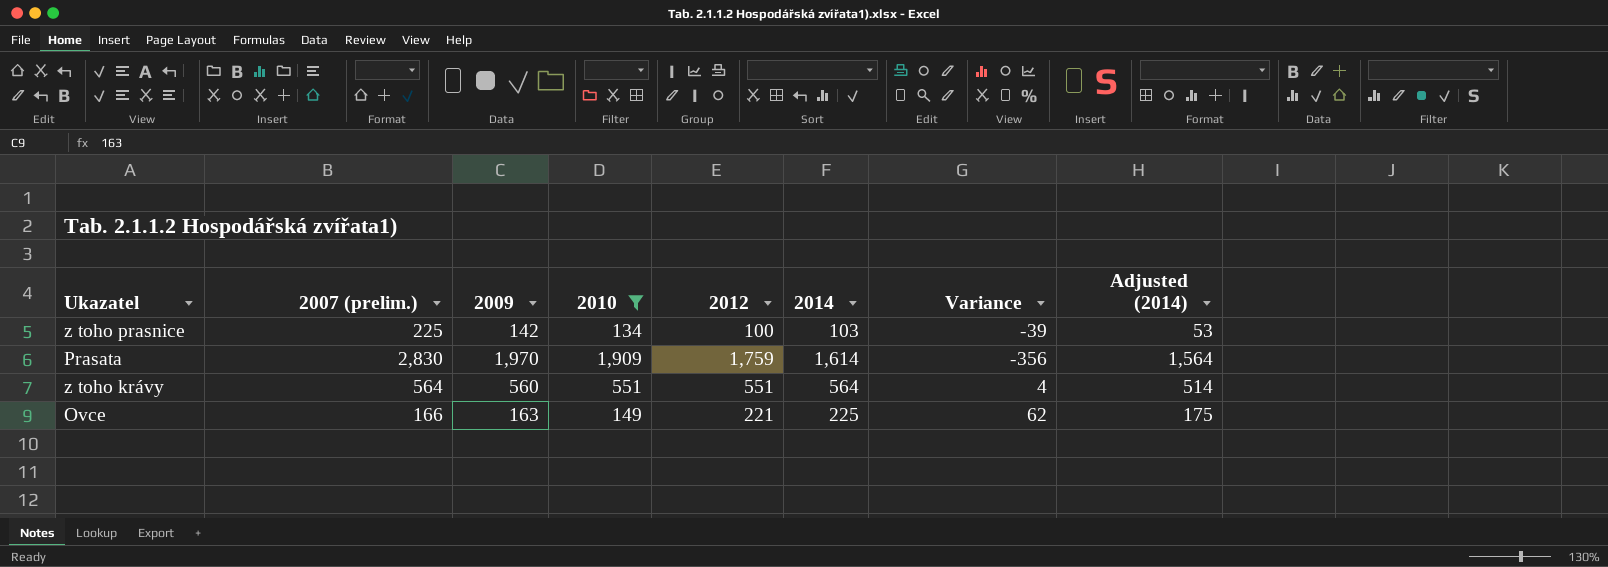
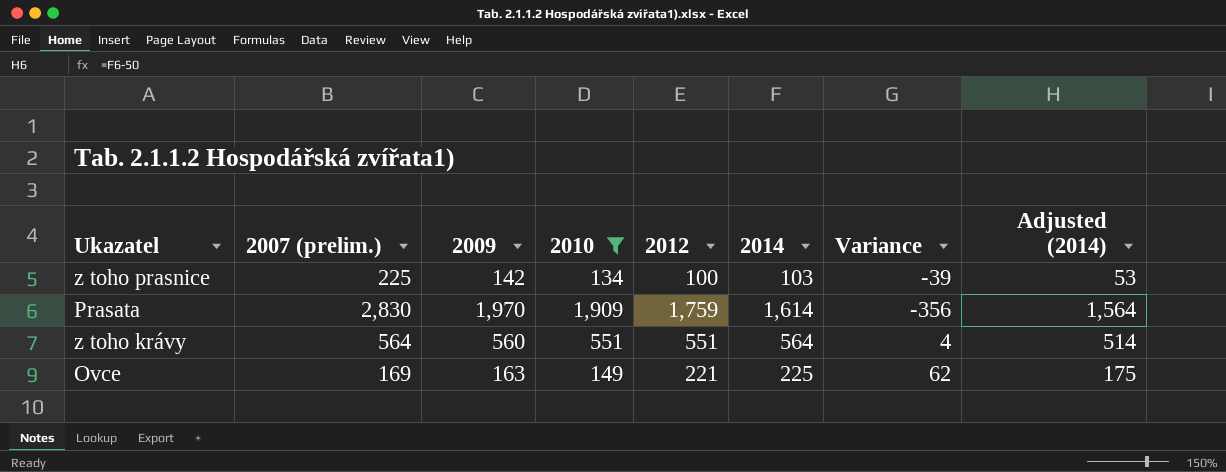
Ovce | 2007 (prelim.): 166 -> 169

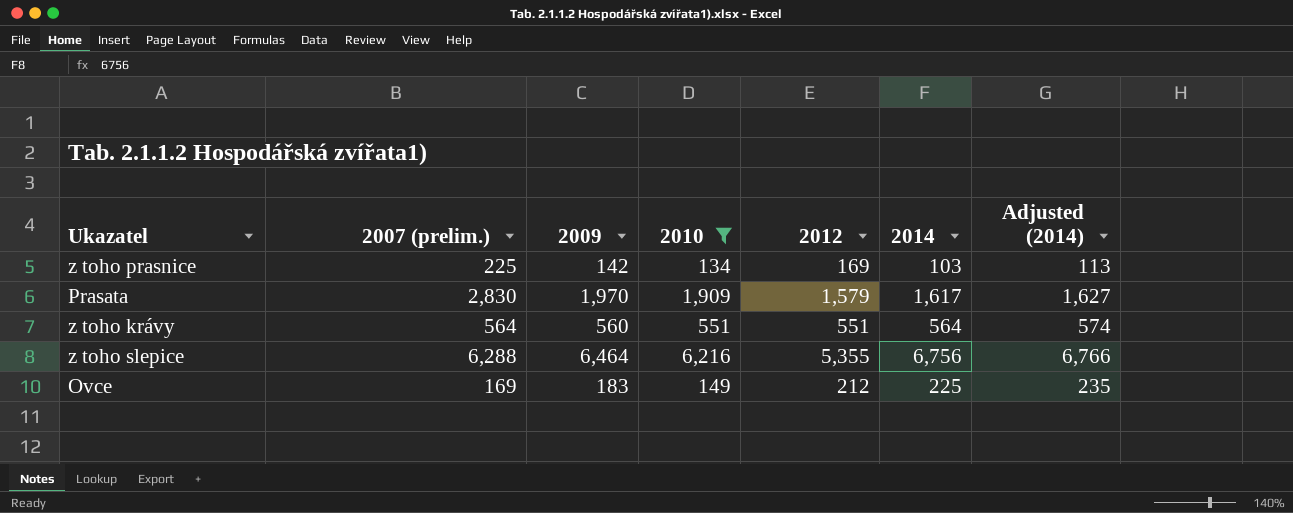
column Variance | formula: [2014] - [2009] -> none
column Adjusted (2014) | formula: [2014] - 50 -> [2014] + 10
z toho prasnice | 2012: 100 -> 169
Prasata | 2012: 1,759 -> 1,579
Prasata | 2014: 1,614 -> 1,617
row z toho slepice: none -> 6,288 | 6,464 | 6,216 | 5,355 | 6,756 | 6,766
Ovce | 2009: 163 -> 183
Ovce | 2012: 221 -> 212

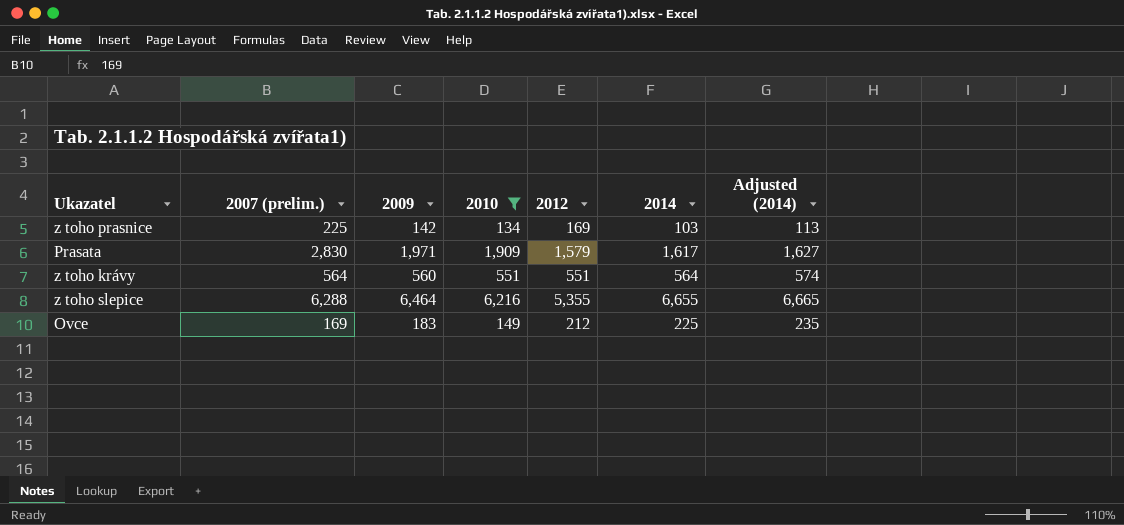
Prasata | 2009: 1,970 -> 1,971
z toho slepice | 2014: 6,756 -> 6,655
z toho slepice | Adjusted (2014): 6,766 -> 6,665

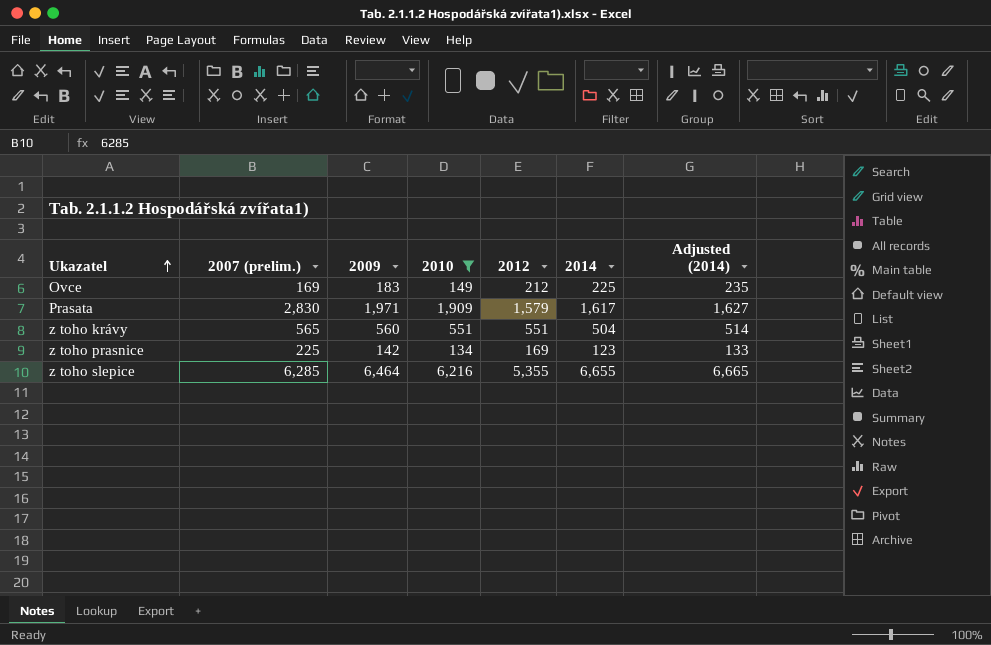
row order: none -> Ukazatel ascending
z toho krávy | 2007 (prelim.): 564 -> 565
z toho krávy | 2014: 564 -> 504
z toho krávy | Adjusted (2014): 574 -> 514
z toho prasnice | 2014: 103 -> 123
z toho prasnice | Adjusted (2014): 113 -> 133
z toho slepice | 2007 (prelim.): 6,288 -> 6,285

